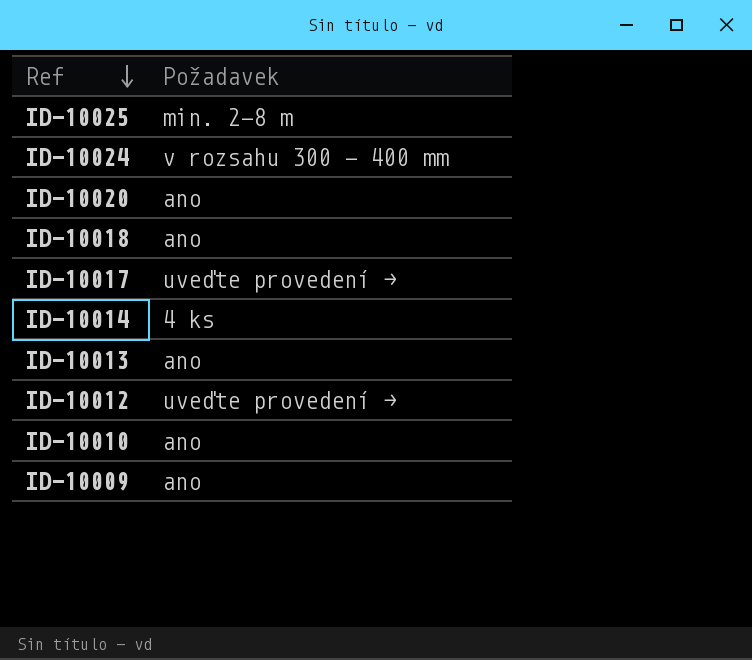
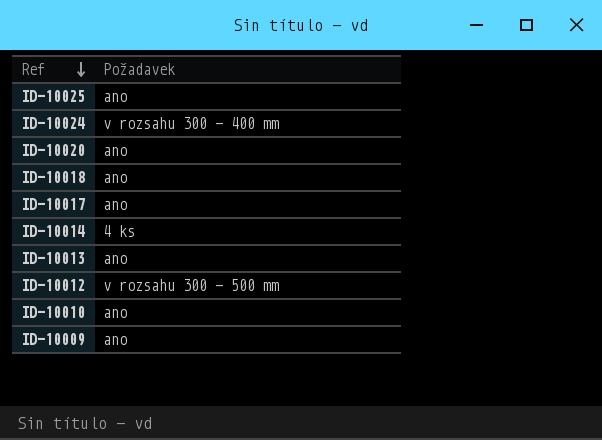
ID-10025 | Požadavek: min. 2-8 m -> ano
ID-10017 | Požadavek: uveďte provedení → -> ano
ID-10012 | Požadavek: uveďte provedení → -> v rozsahu 300 - 500 mm

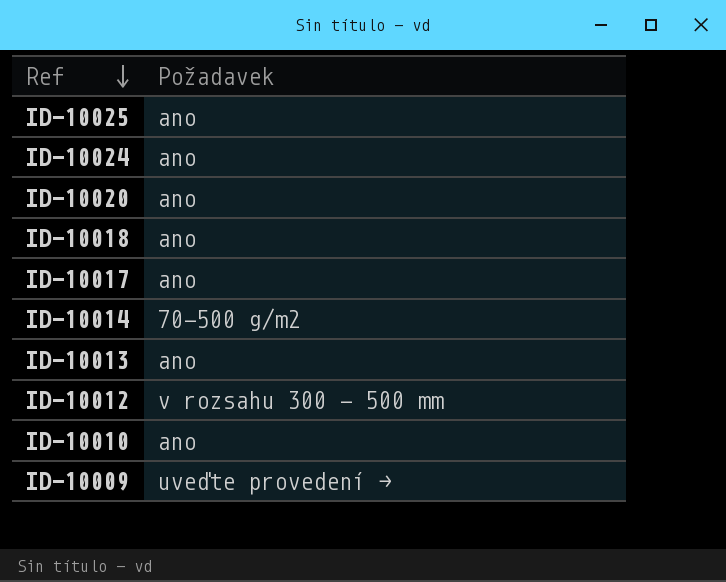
ID-10024 | Požadavek: v rozsahu 300 - 400 mm -> ano
ID-10014 | Požadavek: 4 ks -> 70-500 g/m2
ID-10009 | Požadavek: ano -> uveďte provedení →

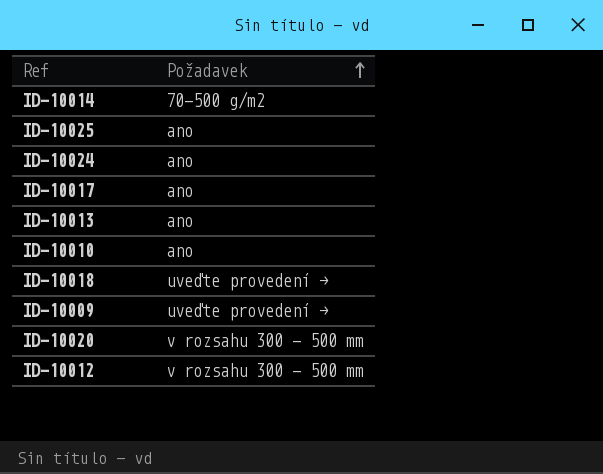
row order: Ref descending -> Požadavek ascending
ID-10018 | Požadavek: ano -> uveďte provedení →
ID-10020 | Požadavek: ano -> v rozsahu 300 - 500 mm

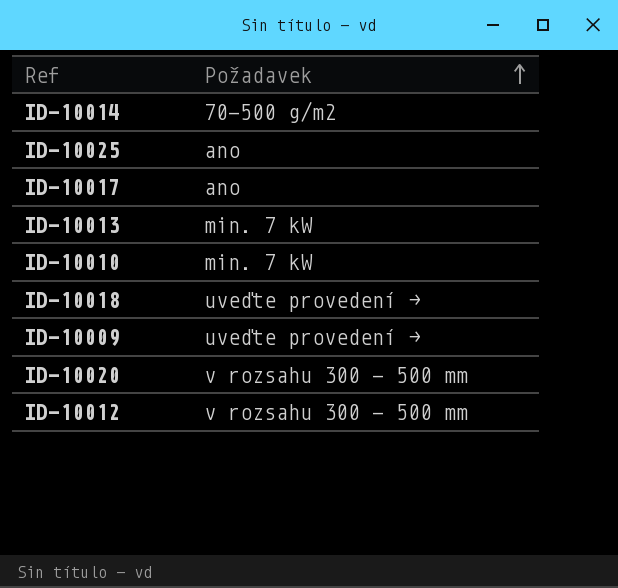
row ID-10024: ano -> none
ID-10013 | Požadavek: ano -> min. 7 kW
ID-10010 | Požadavek: ano -> min. 7 kW

